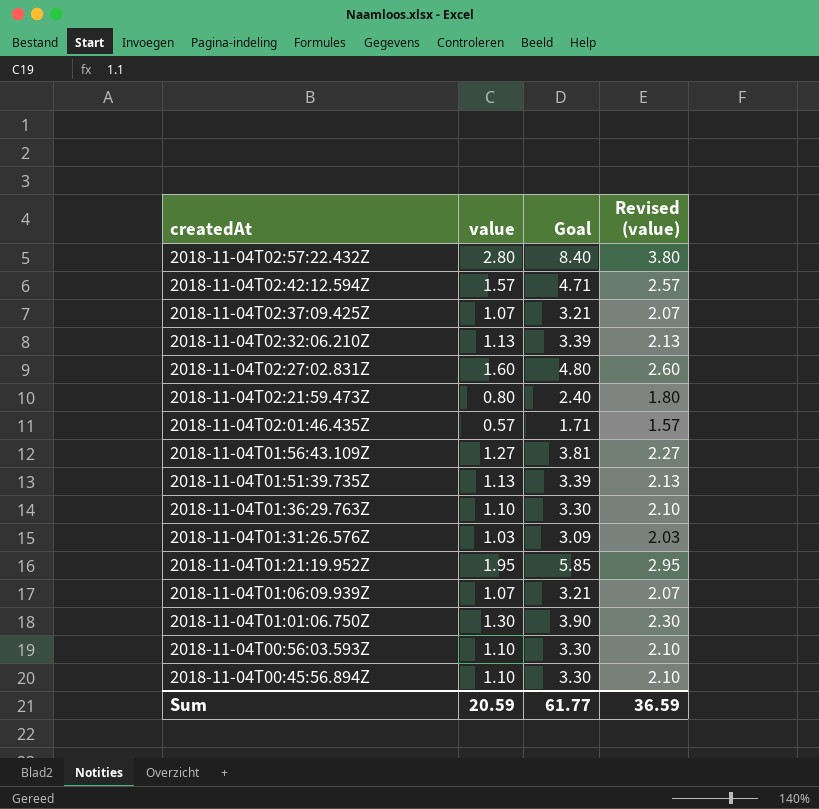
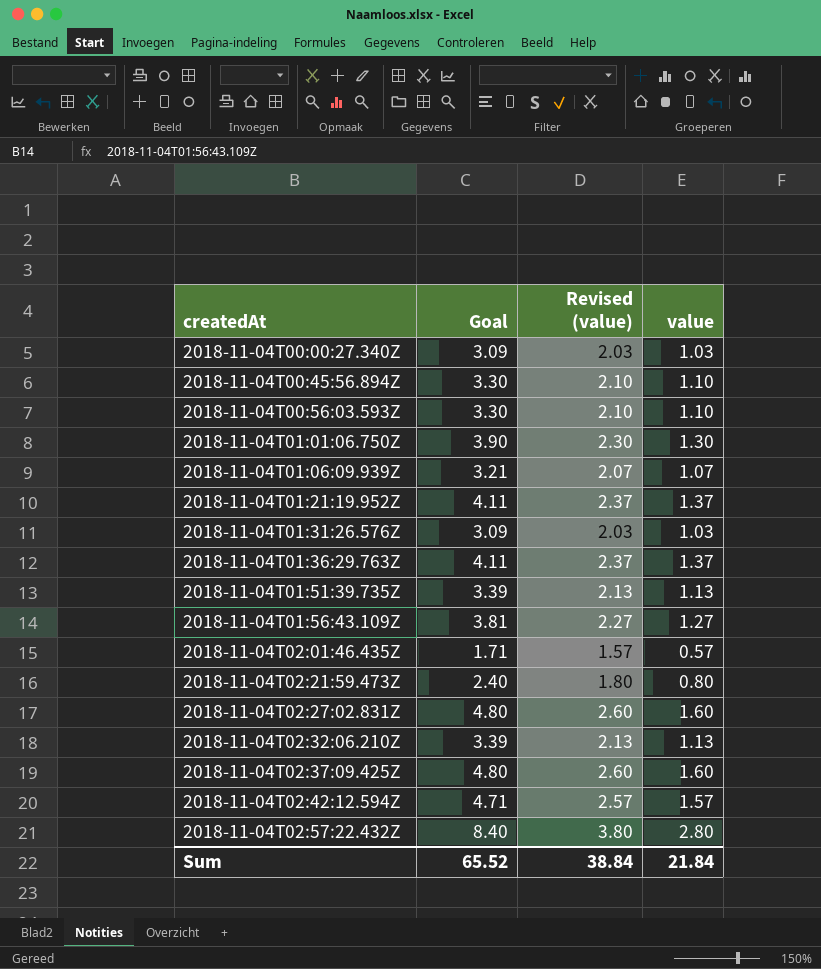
row order: createdAt descending -> createdAt ascending
column value | position: 2 -> 4
row 2018-11-04T00:00:27.340Z: none -> 3.09 | 2.03 | 1.03
2018-11-04T01:21:19.952Z | Goal: 5.85 -> 4.11
2018-11-04T01:21:19.952Z | Revised (value): 2.95 -> 2.37
2018-11-04T01:21:19.952Z | value: 1.95 -> 1.37
2018-11-04T01:36:29.763Z | Goal: 3.30 -> 4.11
2018-11-04T01:36:29.763Z | Revised (value): 2.10 -> 2.37
2018-11-04T01:36:29.763Z | value: 1.10 -> 1.37
2018-11-04T02:37:09.425Z | Goal: 3.21 -> 4.80
2018-11-04T02:37:09.425Z | Revised (value): 2.07 -> 2.60
2018-11-04T02:37:09.425Z | value: 1.07 -> 1.60
Sum | Goal: 61.77 -> 65.52
Sum | Revised (value): 36.59 -> 38.84
Sum | value: 20.59 -> 21.84

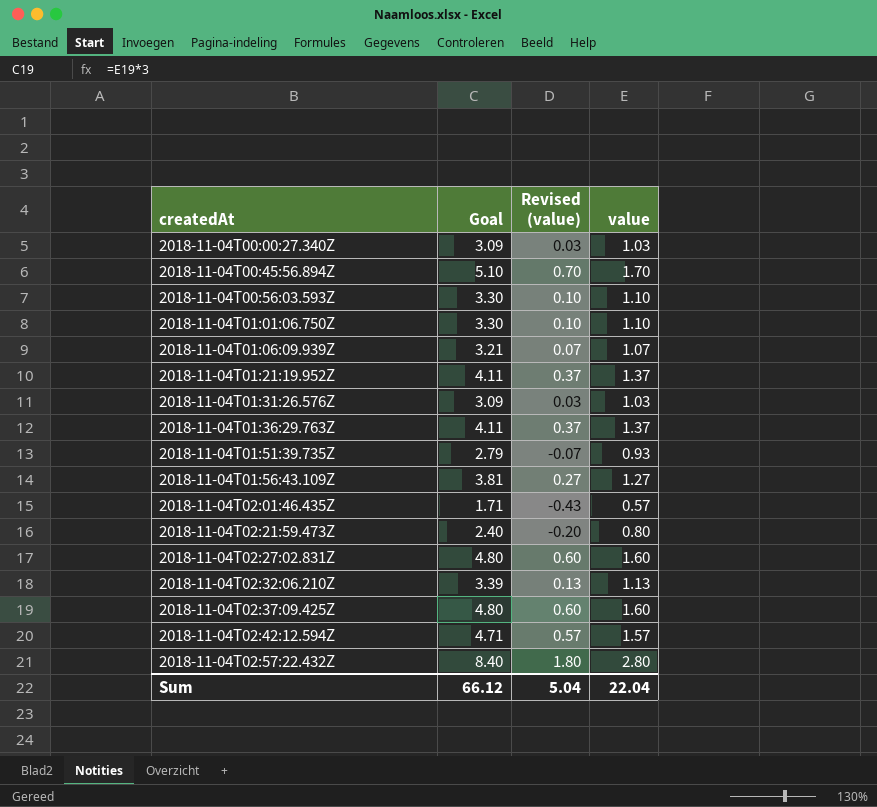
column Revised (value) | formula: [value] + 1 -> [value] - 1
2018-11-04T00:45:56.894Z | Goal: 3.30 -> 5.10
2018-11-04T00:45:56.894Z | value: 1.10 -> 1.70
2018-11-04T01:01:06.750Z | Goal: 3.90 -> 3.30
2018-11-04T01:01:06.750Z | value: 1.30 -> 1.10
2018-11-04T01:51:39.735Z | Goal: 3.39 -> 2.79
2018-11-04T01:51:39.735Z | value: 1.13 -> 0.93
Sum | Goal: 65.52 -> 66.12
Sum | Revised (value): 38.84 -> 5.04
Sum | value: 21.84 -> 22.04

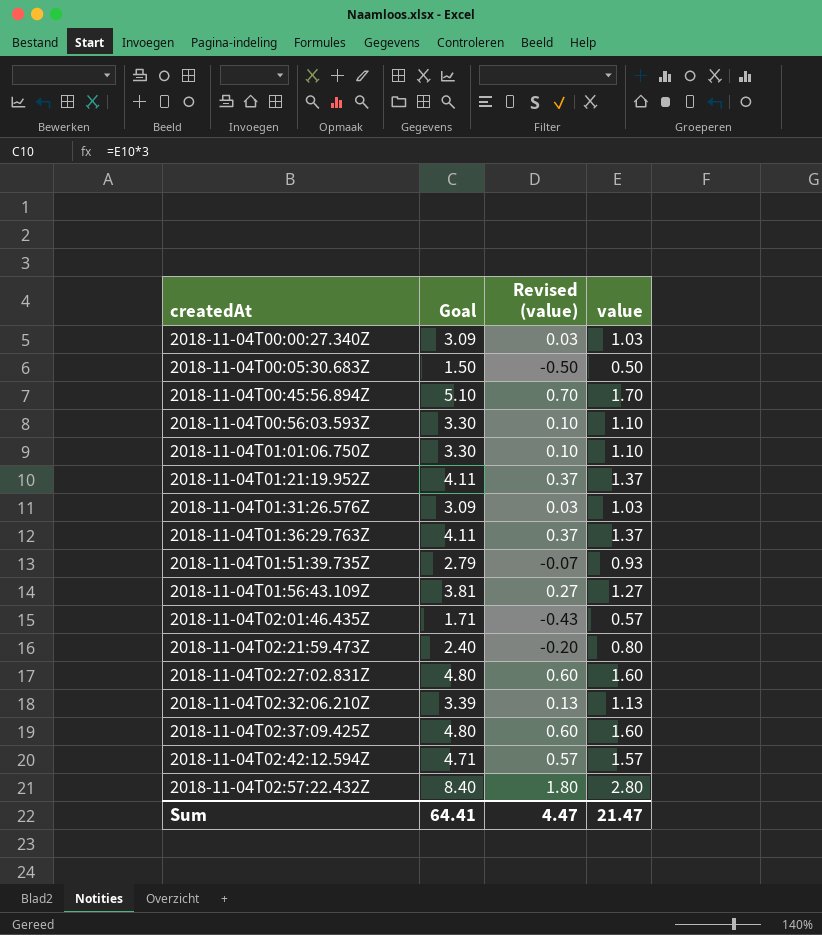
row 2018-11-04T01:06:09.939Z: 3.21 | 0.07 | 1.07 -> none
row 2018-11-04T00:05:30.683Z: none -> 1.50 | -0.50 | 0.50
Sum | Goal: 66.12 -> 64.41
Sum | Revised (value): 5.04 -> 4.47
Sum | value: 22.04 -> 21.47

